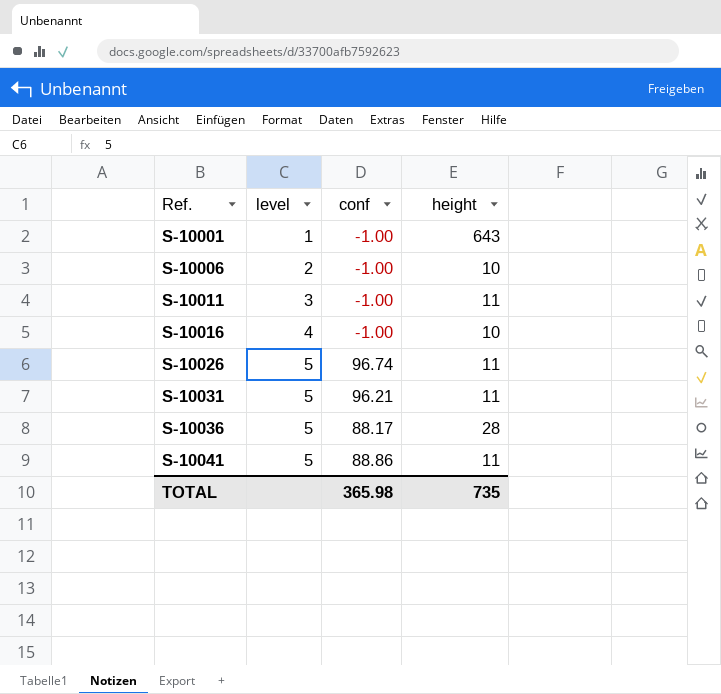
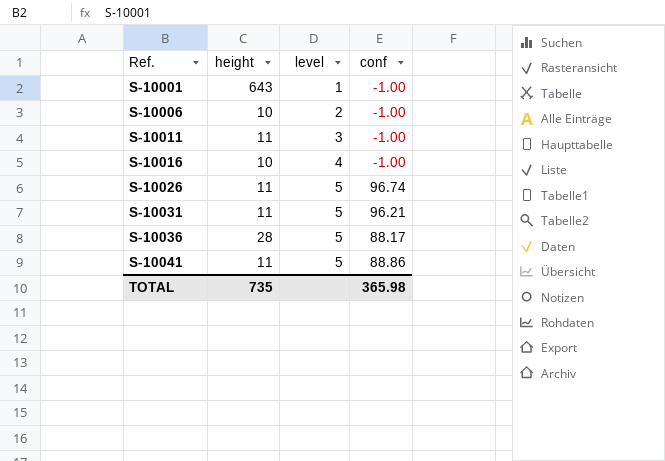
column height | position: 4 -> 2

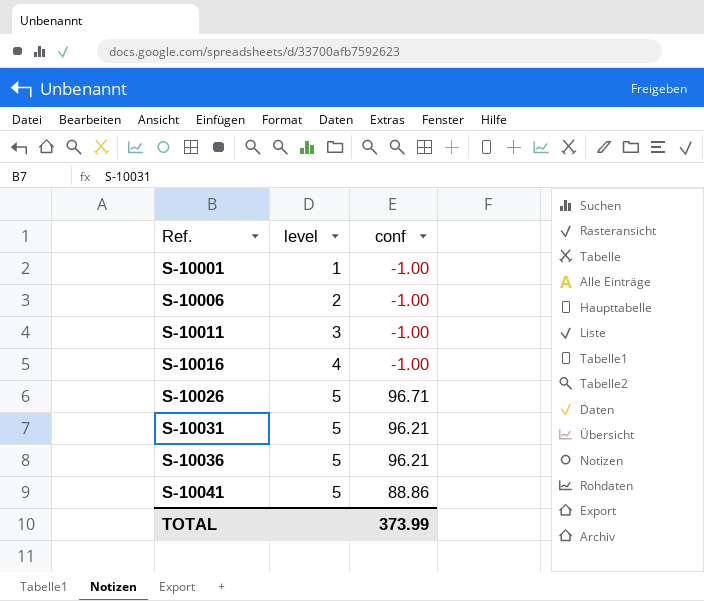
column height | position: 2 -> none
S-10026 | conf: 96.74 -> 96.71
S-10036 | conf: 88.17 -> 96.21
TOTAL | conf: 365.98 -> 373.99

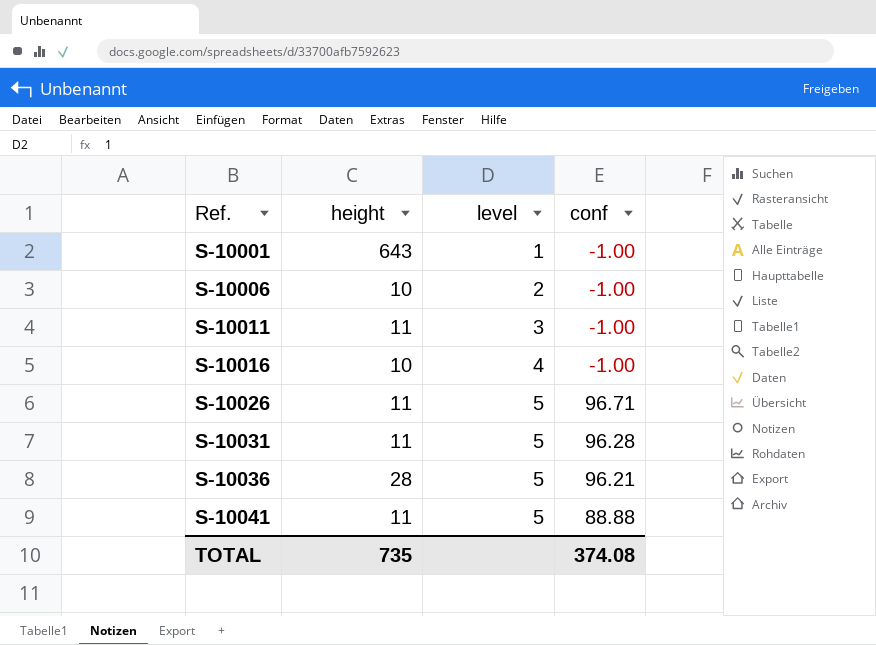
column height | position: none -> 2
S-10031 | conf: 96.21 -> 96.28
S-10041 | conf: 88.86 -> 88.88
TOTAL | conf: 373.99 -> 374.08

